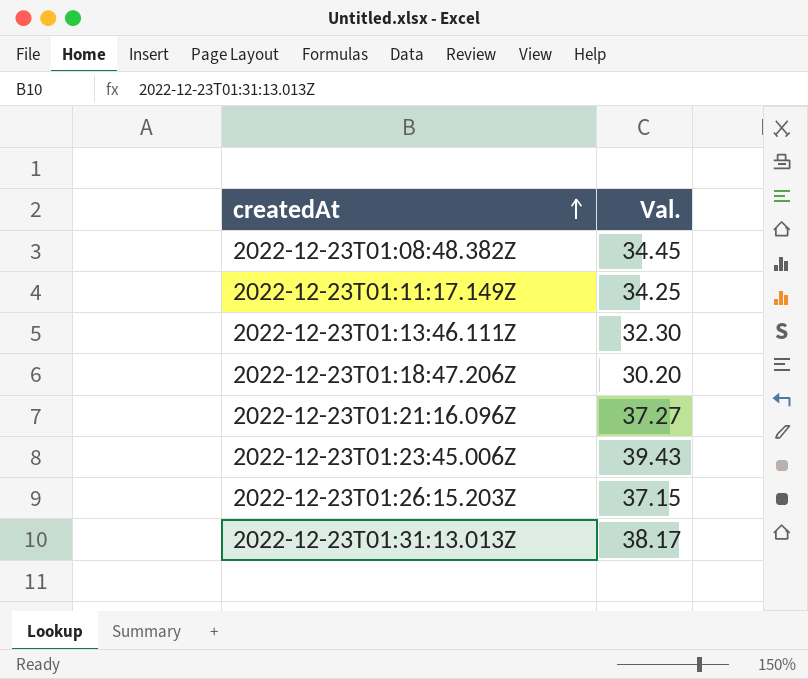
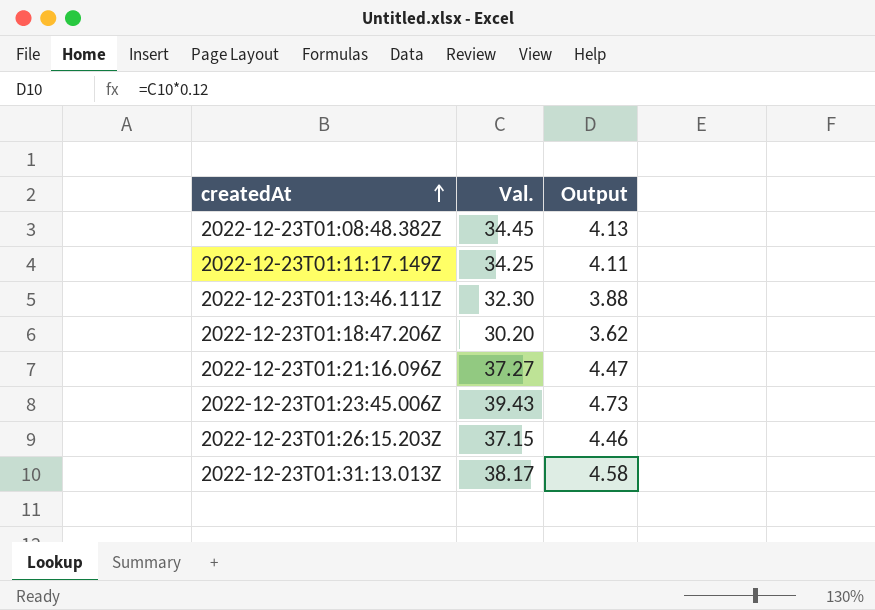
column Output | formula: none -> [Val.] * 0.12

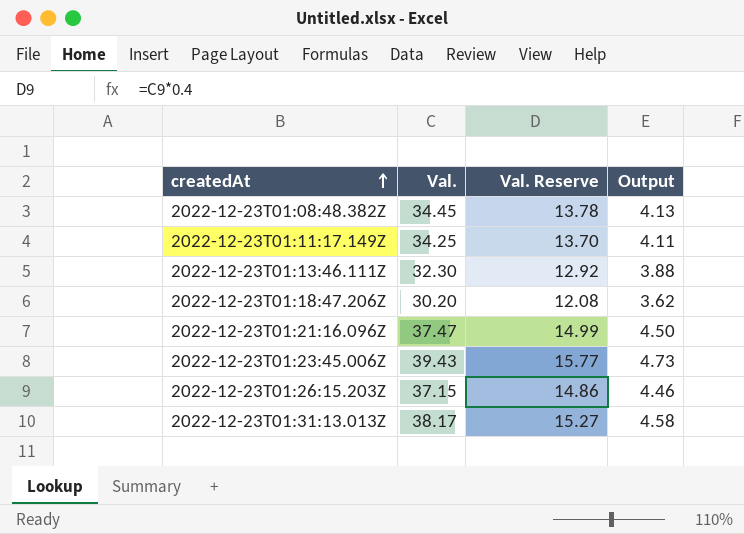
column Val. Reserve | formula: none -> [Val.] * 0.4
2022-12-23T01:21:16.096Z | Val.: 37.27 -> 37.47
2022-12-23T01:21:16.096Z | Output: 4.47 -> 4.50

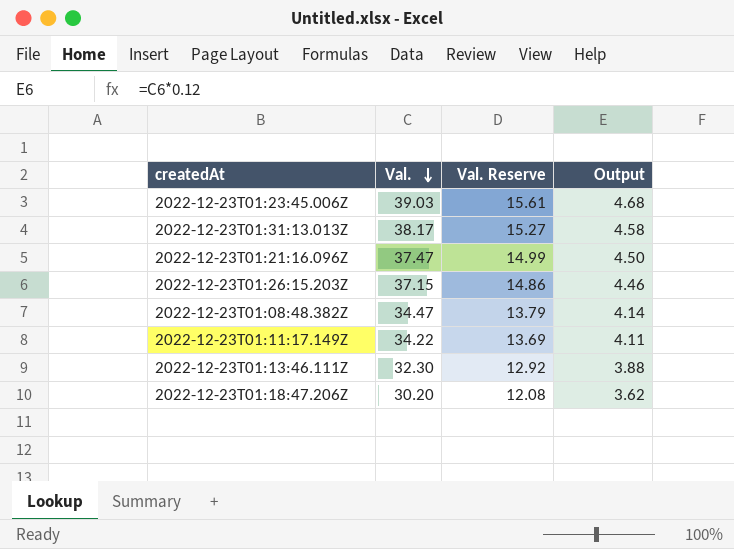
row order: createdAt ascending -> Val. descending
2022-12-23T01:23:45.006Z | Val.: 39.43 -> 39.03
2022-12-23T01:23:45.006Z | Val. Reserve: 15.77 -> 15.61
2022-12-23T01:23:45.006Z | Output: 4.73 -> 4.68
2022-12-23T01:08:48.382Z | Val.: 34.45 -> 34.47
2022-12-23T01:08:48.382Z | Val. Reserve: 13.78 -> 13.79
2022-12-23T01:08:48.382Z | Output: 4.13 -> 4.14
2022-12-23T01:11:17.149Z | Val.: 34.25 -> 34.22
2022-12-23T01:11:17.149Z | Val. Reserve: 13.70 -> 13.69

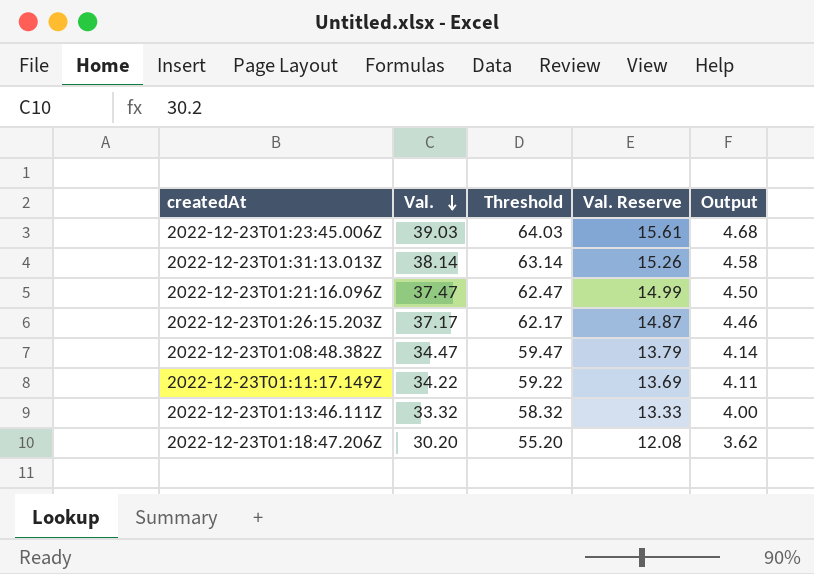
column Threshold | formula: none -> [Val.] + 25
2022-12-23T01:31:13.013Z | Val.: 38.17 -> 38.14
2022-12-23T01:31:13.013Z | Val. Reserve: 15.27 -> 15.26
2022-12-23T01:26:15.203Z | Val.: 37.15 -> 37.17
2022-12-23T01:26:15.203Z | Val. Reserve: 14.86 -> 14.87
2022-12-23T01:13:46.111Z | Val.: 32.30 -> 33.32
2022-12-23T01:13:46.111Z | Val. Reserve: 12.92 -> 13.33
2022-12-23T01:13:46.111Z | Output: 3.88 -> 4.00

